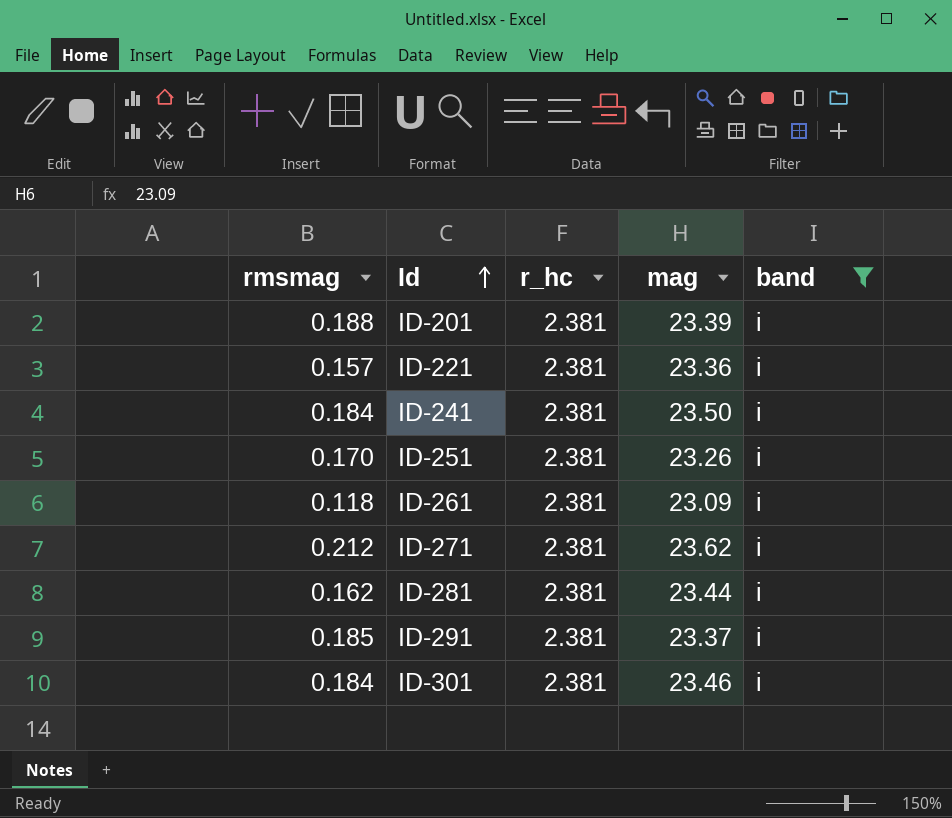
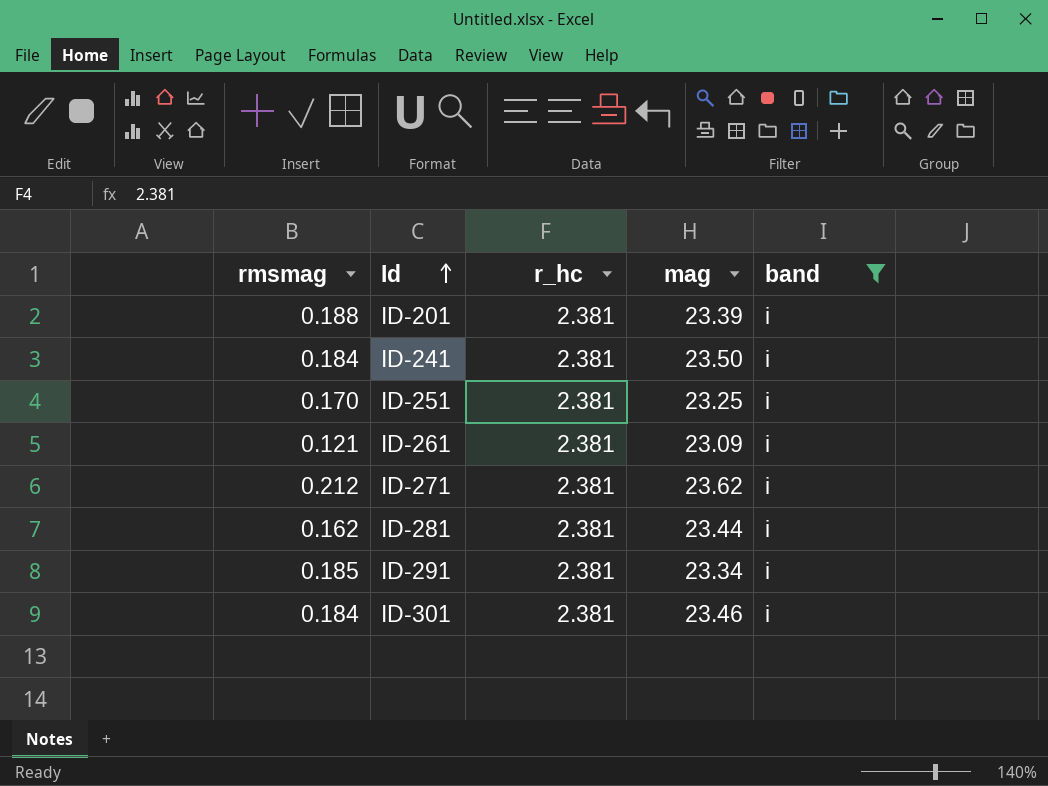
row ID-221: 0.157 | 2.381 | 23.36 | i -> none
ID-251 | mag: 23.26 -> 23.25
ID-261 | rmsmag: 0.118 -> 0.121
ID-291 | mag: 23.37 -> 23.34

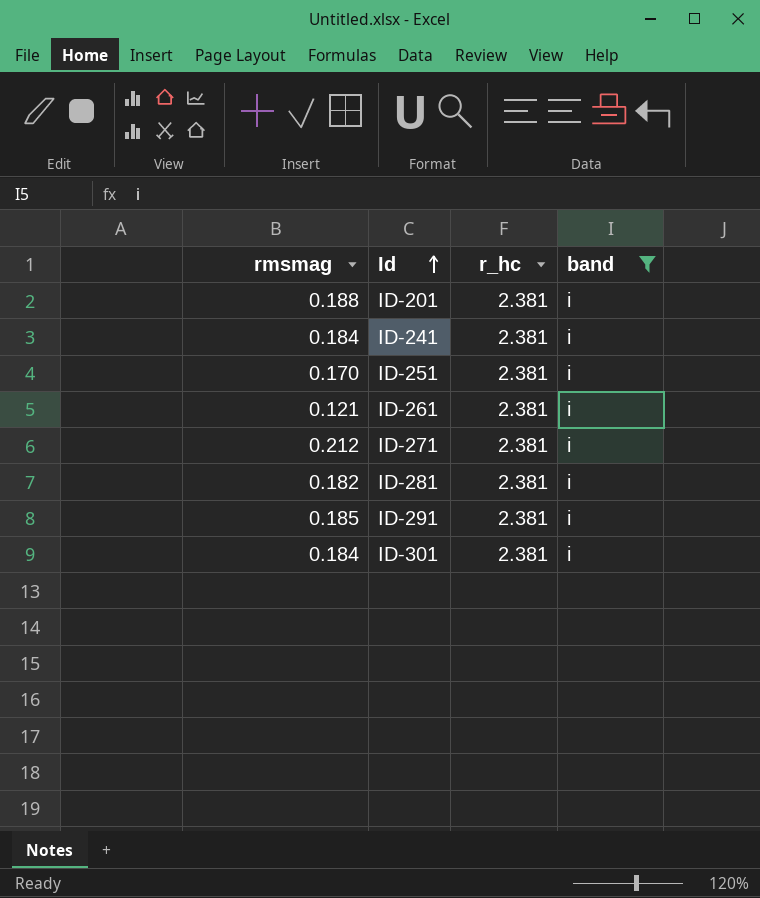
column mag | position: 4 -> none
ID-281 | rmsmag: 0.162 -> 0.182

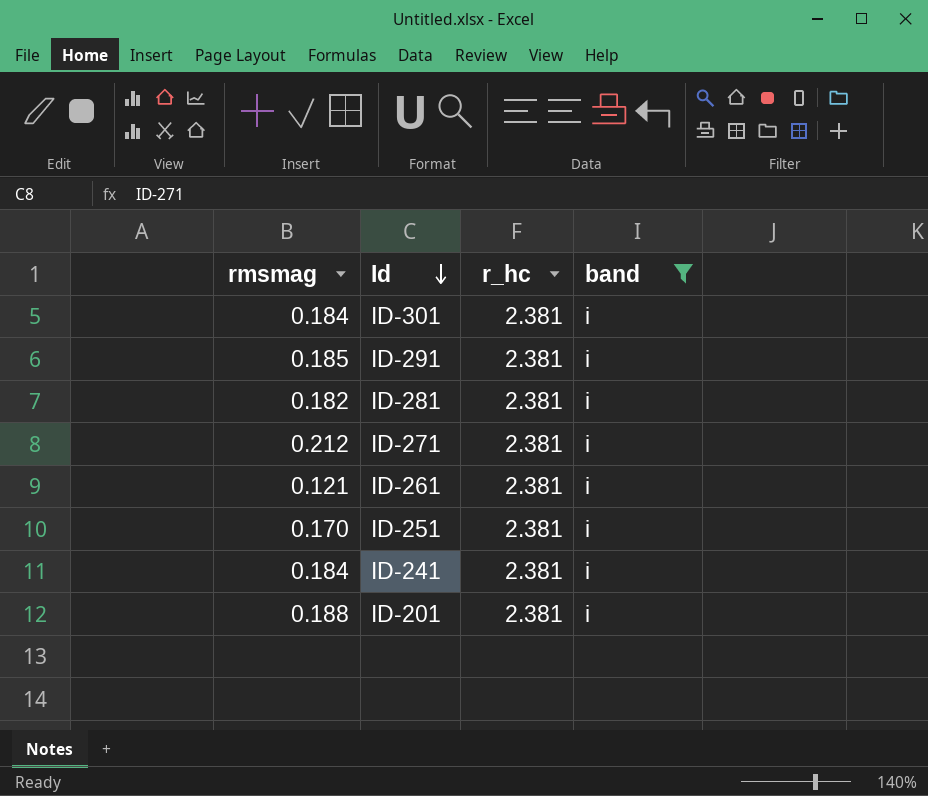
row order: Id ascending -> Id descending

